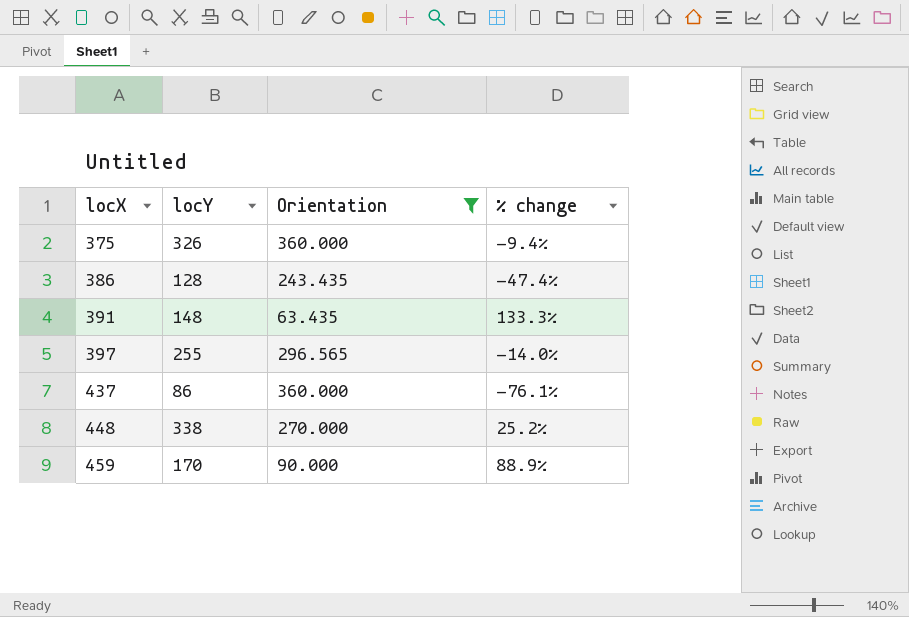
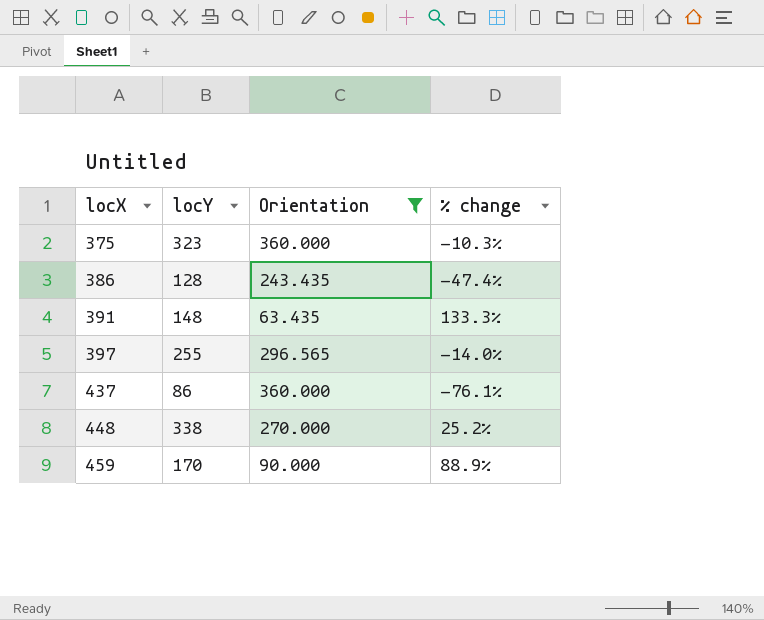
375 | locY: 326 -> 323
375 | % change: -9.4% -> -10.3%

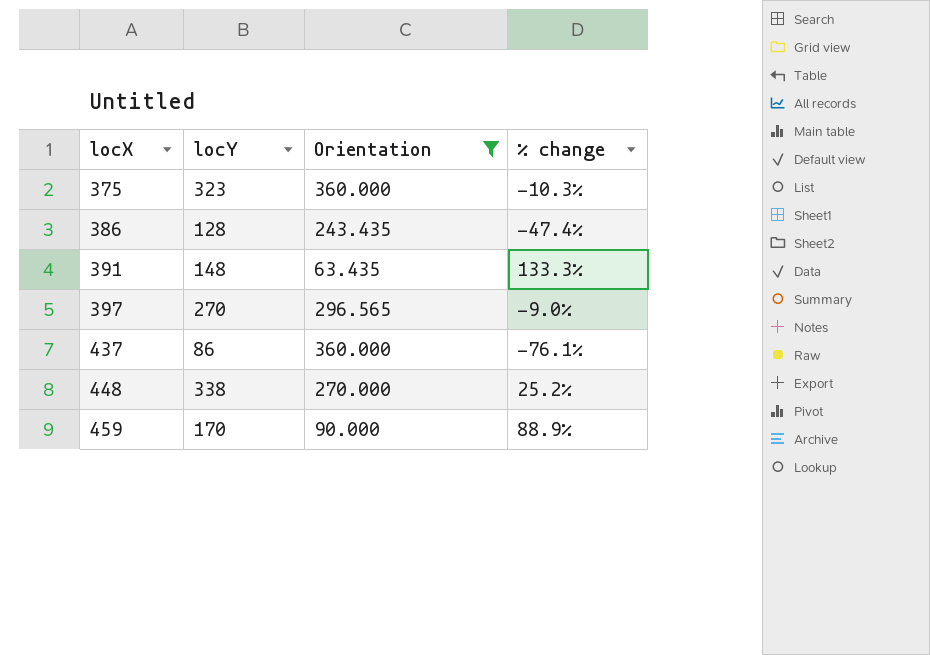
397 | locY: 255 -> 270
397 | % change: -14.0% -> -9.0%

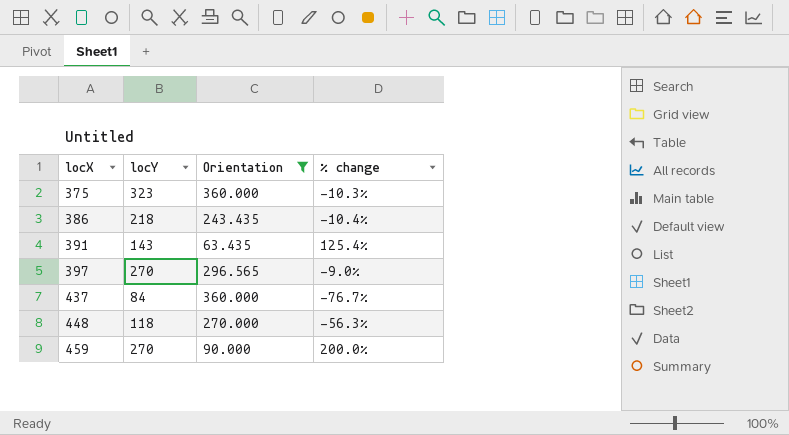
386 | locY: 128 -> 218
386 | % change: -47.4% -> -10.4%
391 | locY: 148 -> 143
391 | % change: 133.3% -> 125.4%
437 | locY: 86 -> 84
437 | % change: -76.1% -> -76.7%
448 | locY: 338 -> 118
448 | % change: 25.2% -> -56.3%
459 | locY: 170 -> 270
459 | % change: 88.9% -> 200.0%

